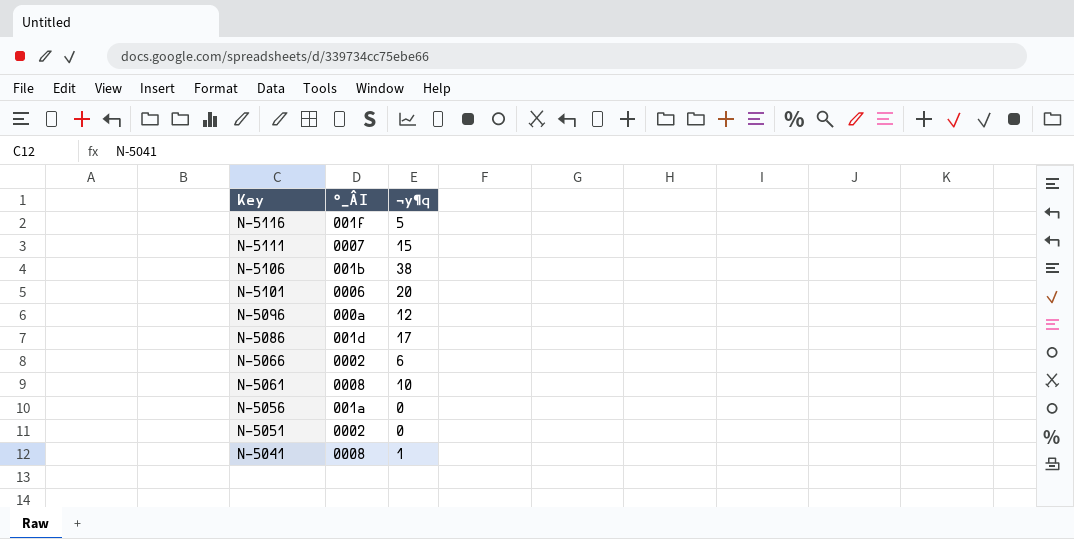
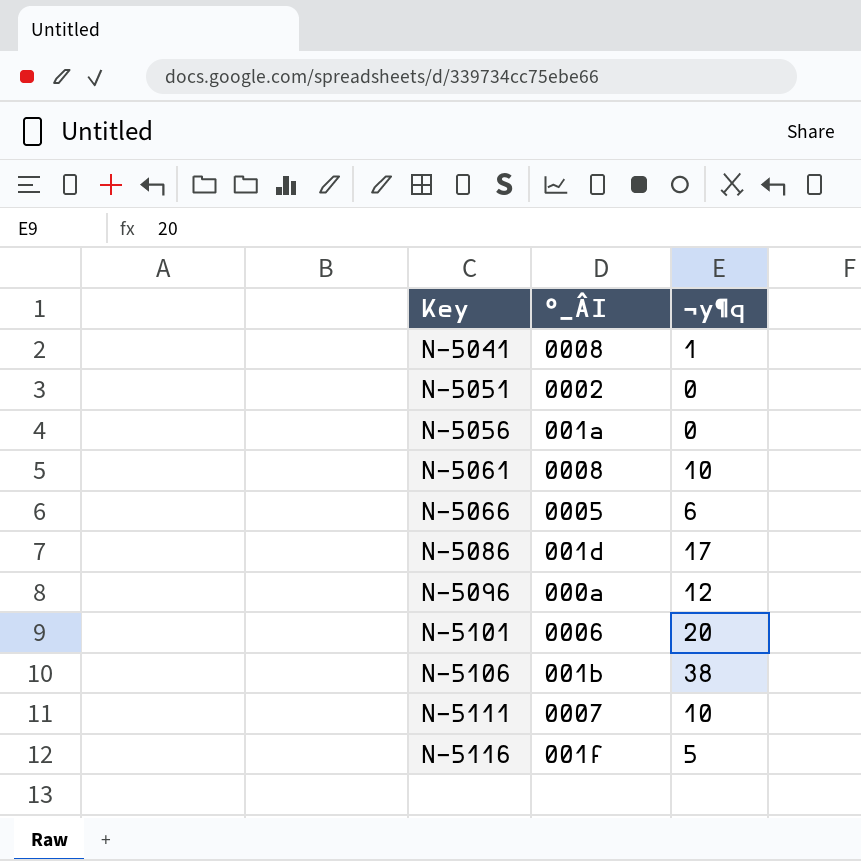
row order: Key descending -> Key ascending
N-5066 | °_ÂI: 0002 -> 0005
N-5111 | ¬y¶q: 15 -> 10

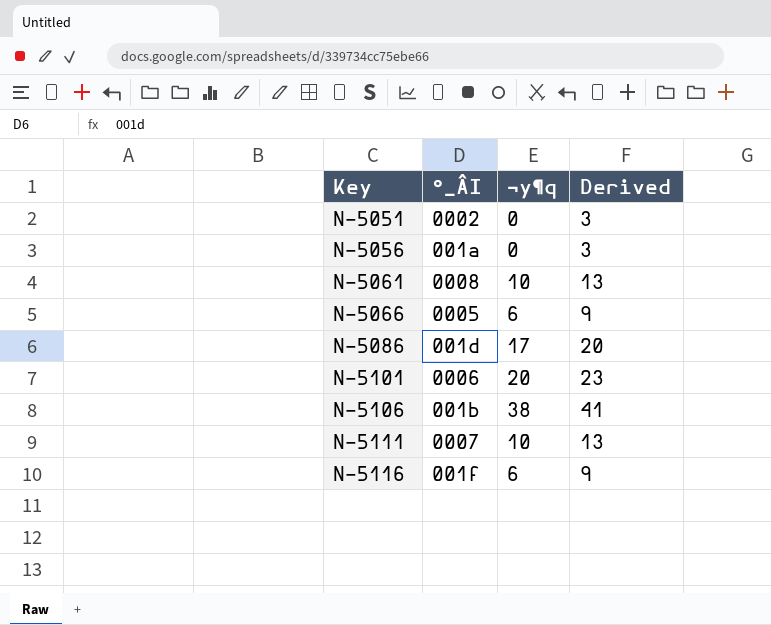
column Derived | formula: none -> [¬y¶q] + 3
row N-5041: 0008 | 1 -> none
row N-5096: 000a | 12 -> none
N-5116 | ¬y¶q: 5 -> 6

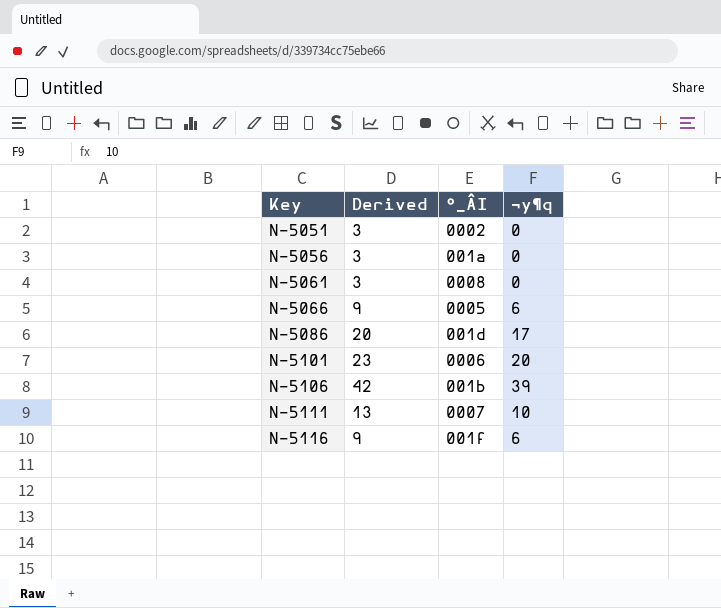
column Derived | position: 4 -> 2
N-5061 | Derived: 13 -> 3
N-5061 | ¬y¶q: 10 -> 0
N-5106 | Derived: 41 -> 42
N-5106 | ¬y¶q: 38 -> 39

